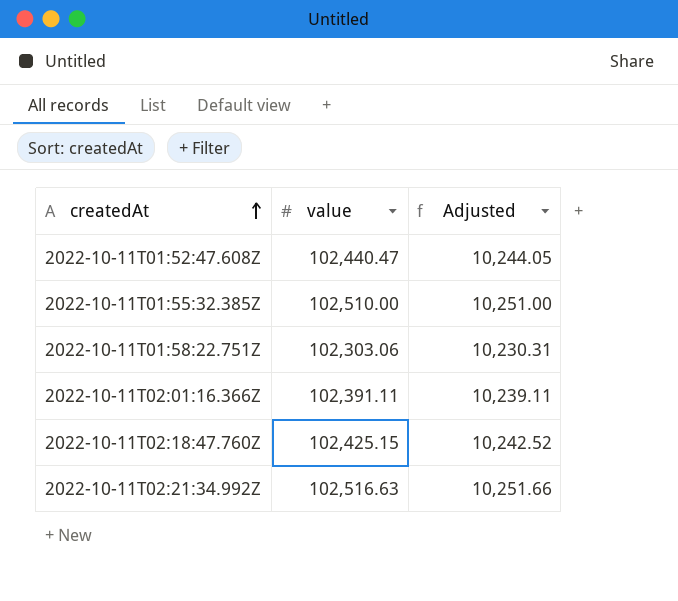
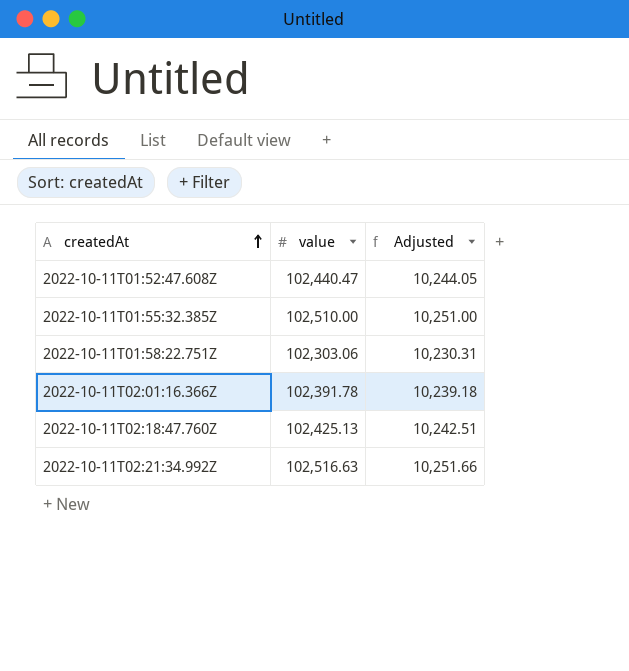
2022-10-11T02:01:16.366Z | value: 102,391.11 -> 102,391.78
2022-10-11T02:01:16.366Z | Adjusted: 10,239.11 -> 10,239.18
2022-10-11T02:18:47.760Z | value: 102,425.15 -> 102,425.13
2022-10-11T02:18:47.760Z | Adjusted: 10,242.52 -> 10,242.51

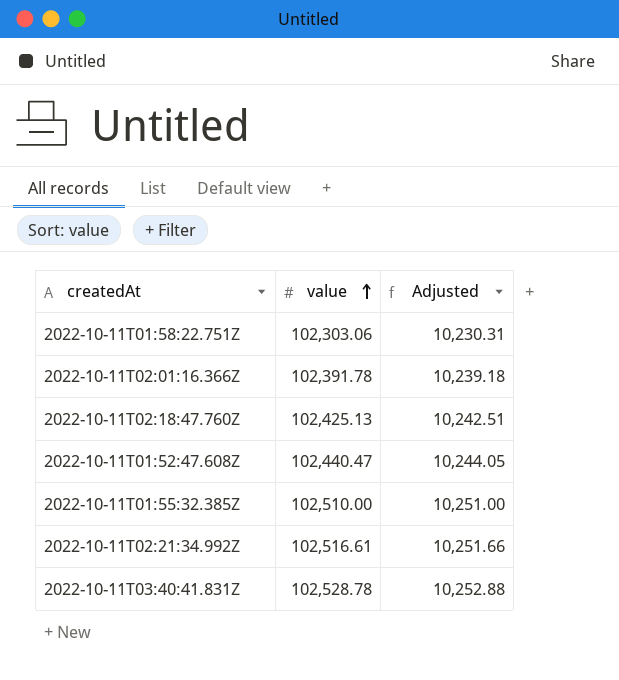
row order: createdAt ascending -> value ascending
2022-10-11T02:21:34.992Z | value: 102,516.63 -> 102,516.61
row 2022-10-11T03:40:41.831Z: none -> 102,528.78 | 10,252.88

